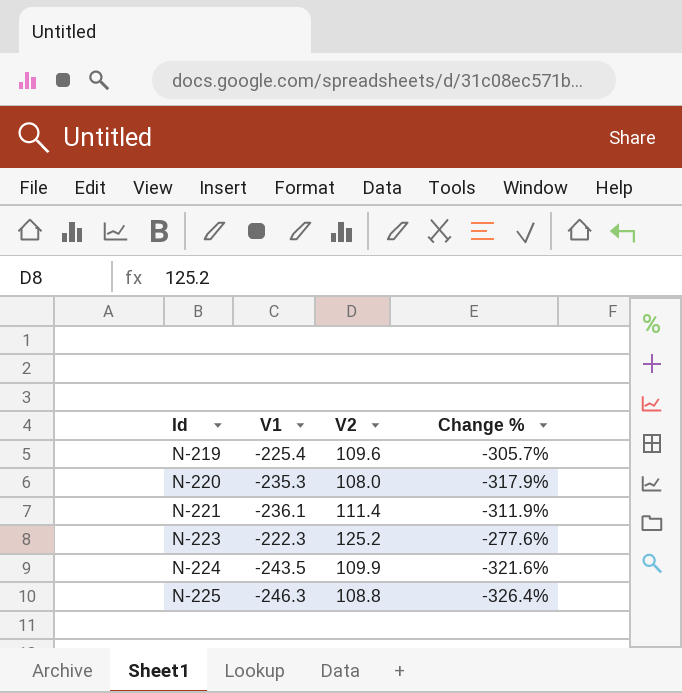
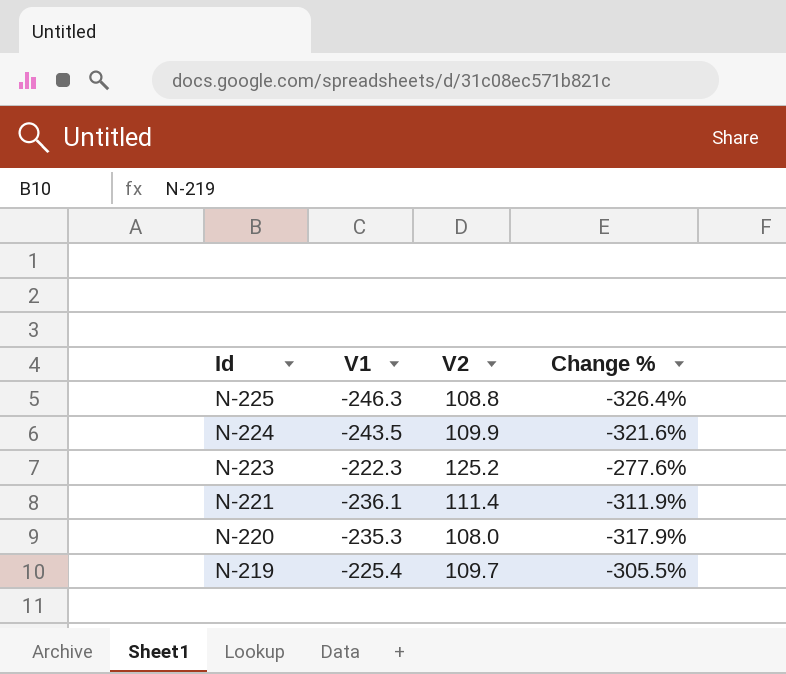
row order: Id ascending -> Id descending
N-219 | V2: 109.6 -> 109.7
N-219 | Change %: -305.7% -> -305.5%

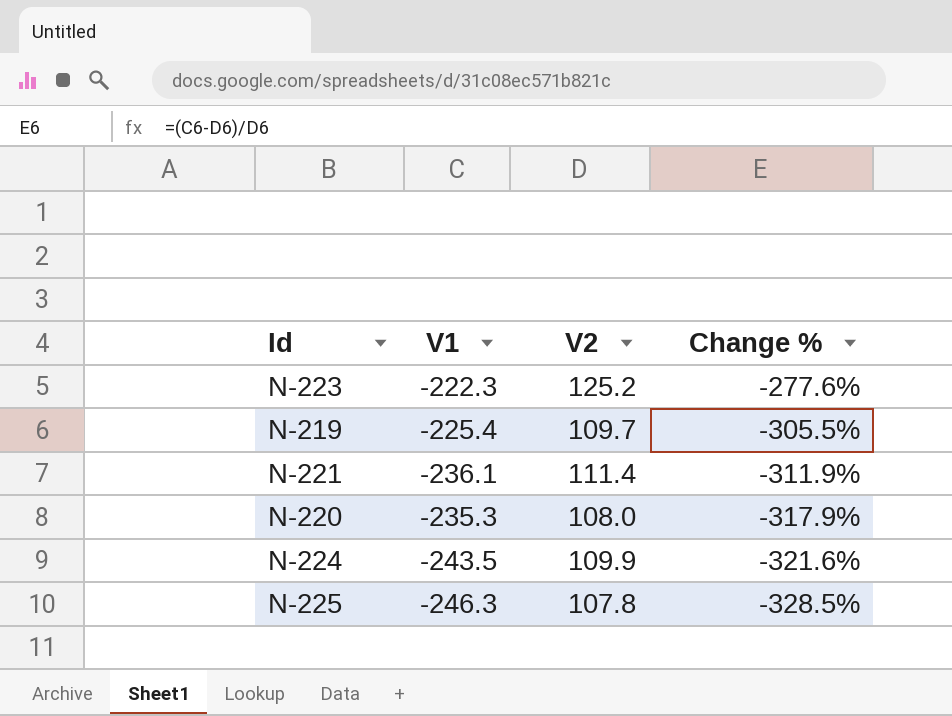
row order: Id descending -> Change % descending
N-225 | V2: 108.8 -> 107.8
N-225 | Change %: -326.4% -> -328.5%

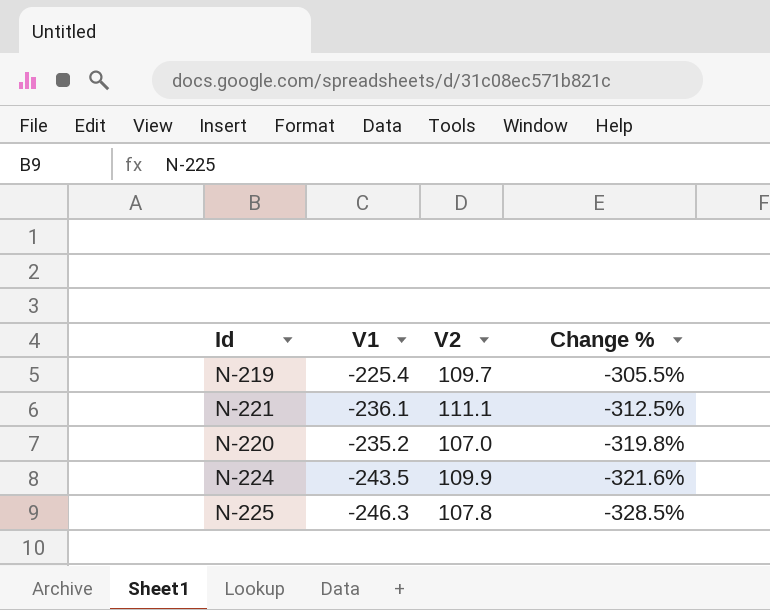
row N-223: -222.3 | 125.2 | -277.6% -> none
N-221 | V2: 111.4 -> 111.1
N-221 | Change %: -311.9% -> -312.5%
N-220 | V1: -235.3 -> -235.2
N-220 | V2: 108.0 -> 107.0
N-220 | Change %: -317.9% -> -319.8%

